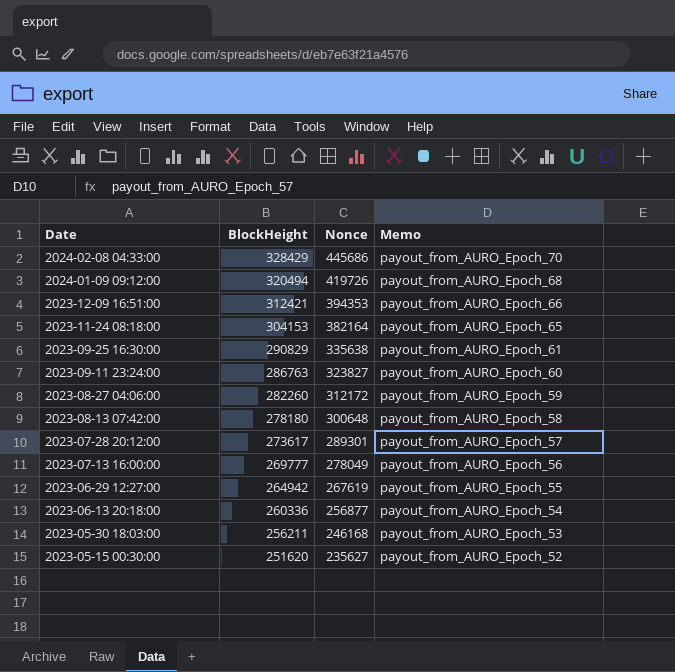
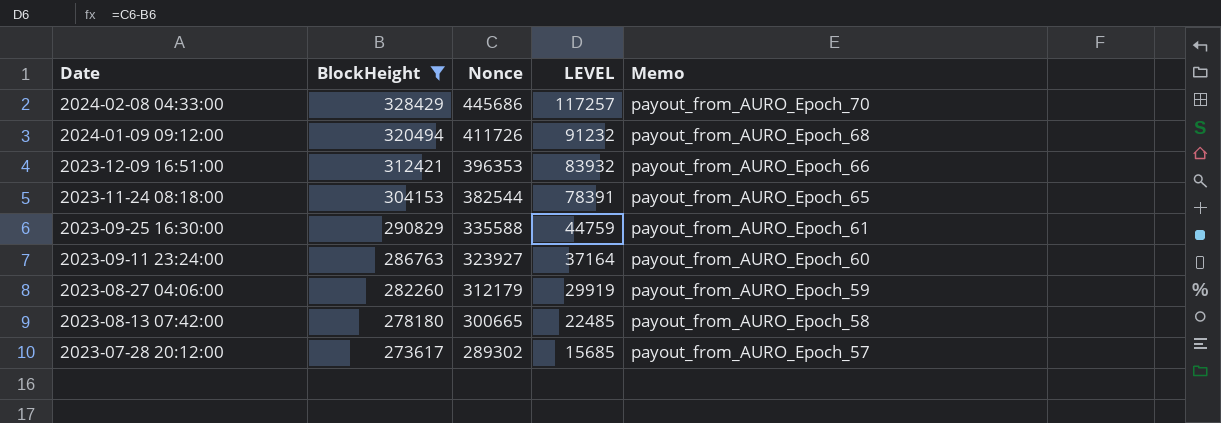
filter: none -> BlockHeight >= 273617
column LEVEL | formula: none -> [Nonce] - [BlockHeight]
2024-01-09 09:12:00 | Nonce: 419726 -> 411726
2023-12-09 16:51:00 | Nonce: 394353 -> 396353
2023-11-24 08:18:00 | Nonce: 382164 -> 382544
2023-09-25 16:30:00 | Nonce: 335638 -> 335588
2023-09-11 23:24:00 | Nonce: 323827 -> 323927
2023-08-27 04:06:00 | Nonce: 312172 -> 312179
2023-08-13 07:42:00 | Nonce: 300648 -> 300665
2023-07-28 20:12:00 | Nonce: 289301 -> 289302

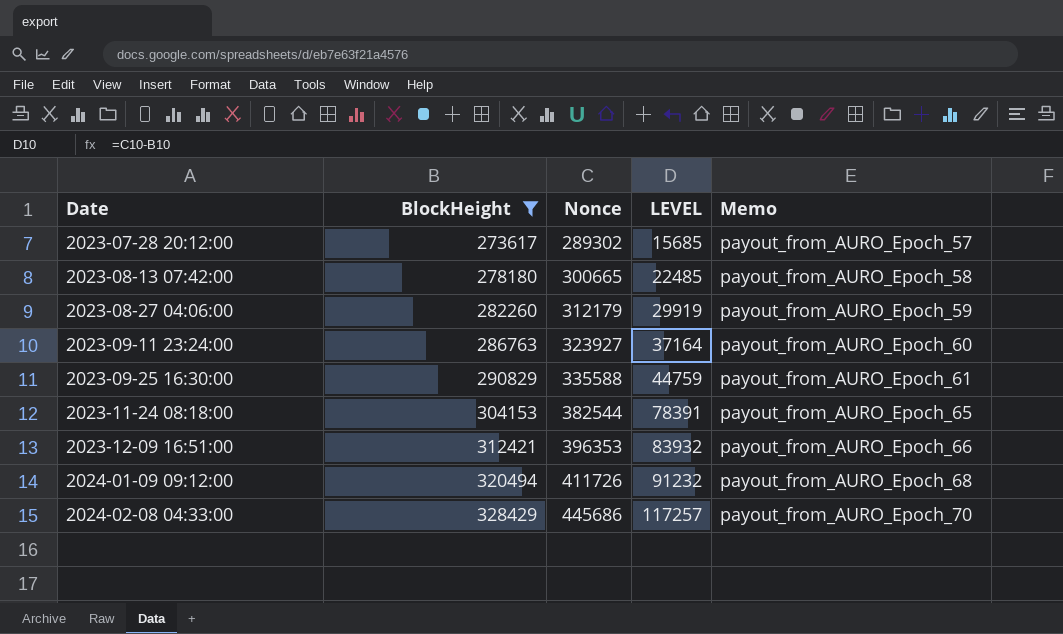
row order: Date descending -> Date ascending

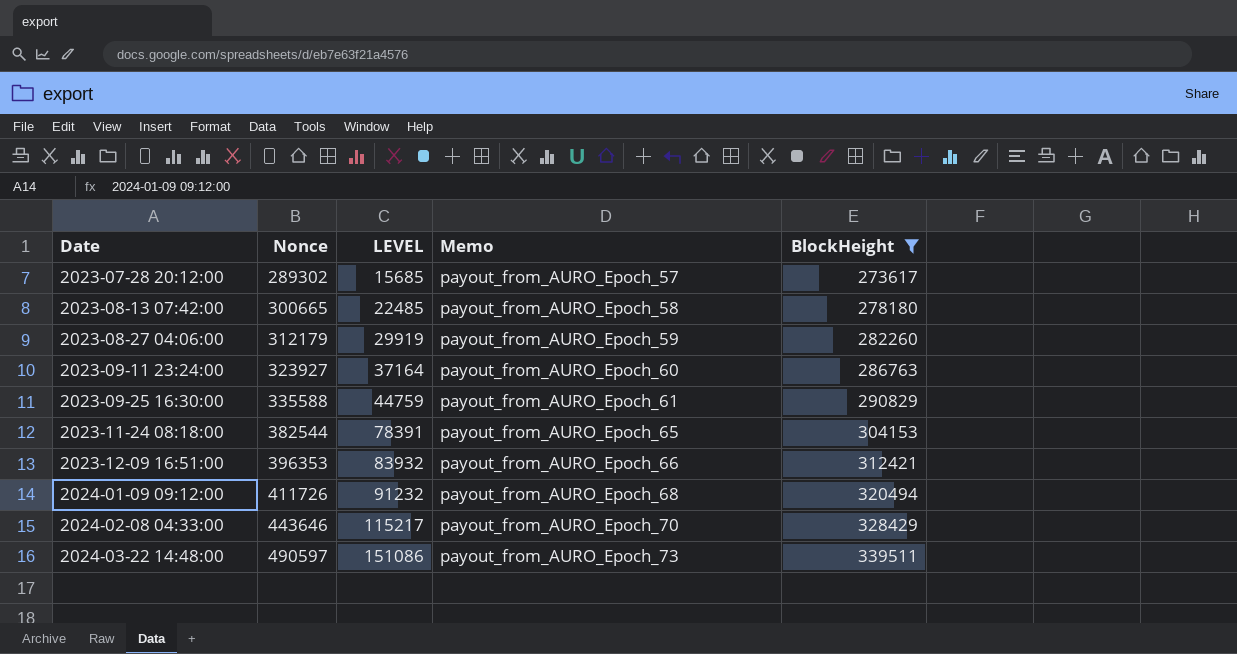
column BlockHeight | position: 2 -> 5
2024-02-08 04:33:00 | Nonce: 445686 -> 443646
2024-02-08 04:33:00 | LEVEL: 117257 -> 115217
row 2024-03-22 14:48:00: none -> 490597 | 151086 | payout_from_AURO_Epoch_73 | 339511

